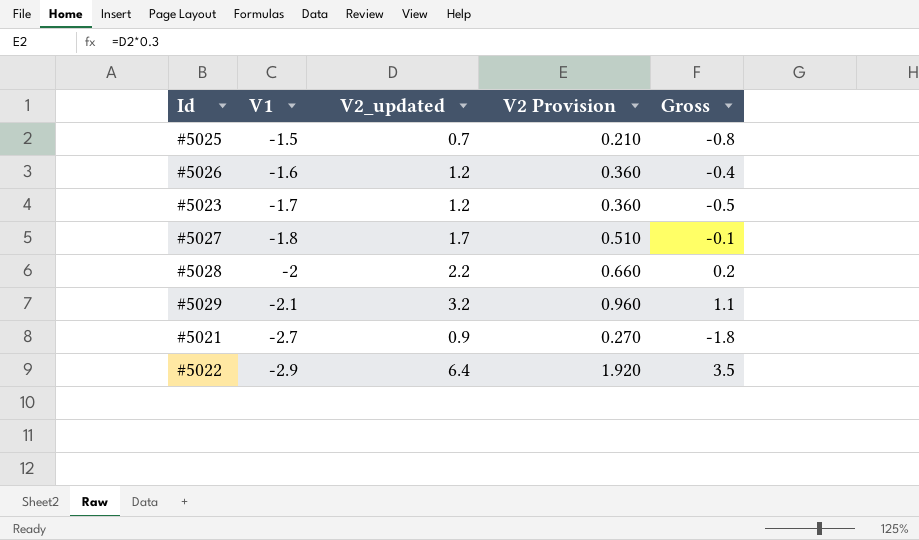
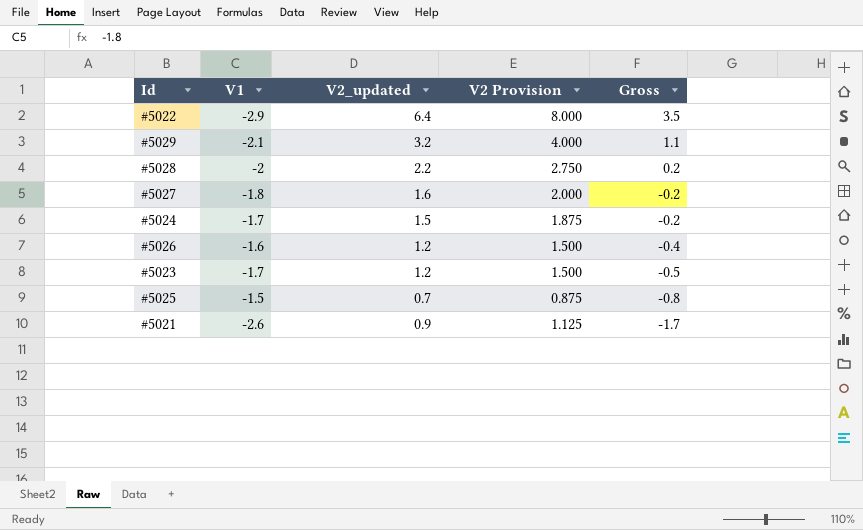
row order: V1 descending -> Gross descending
column V2 Provision | formula: [V2_updated] * 0.3 -> [V2_updated] * 1.25
#5027 | V2_updated: 1.7 -> 1.6
#5027 | Gross: -0.1 -> -0.2
row #5024: none -> -1.7 | 1.5 | 1.875 | -0.2
#5021 | V1: -2.7 -> -2.6
#5021 | Gross: -1.8 -> -1.7

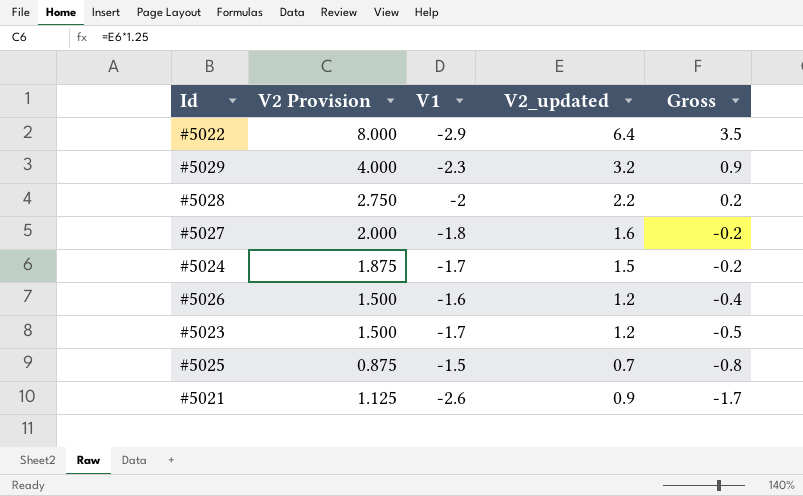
column V2 Provision | position: 4 -> 2
#5029 | V1: -2.1 -> -2.3
#5029 | Gross: 1.1 -> 0.9

